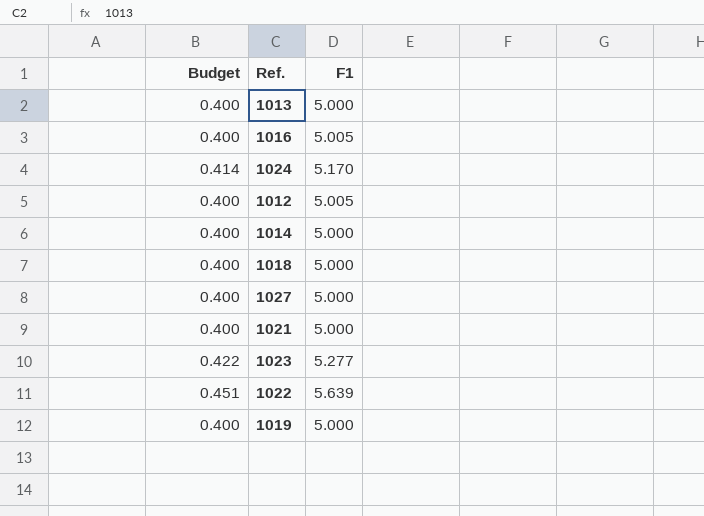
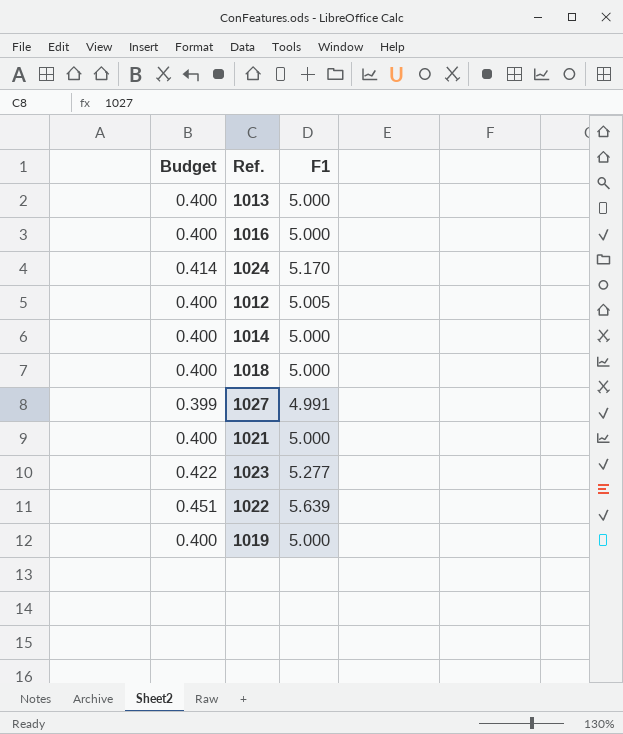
1016 | F1: 5.005 -> 5.000
1027 | Budget: 0.400 -> 0.399
1027 | F1: 5.000 -> 4.991

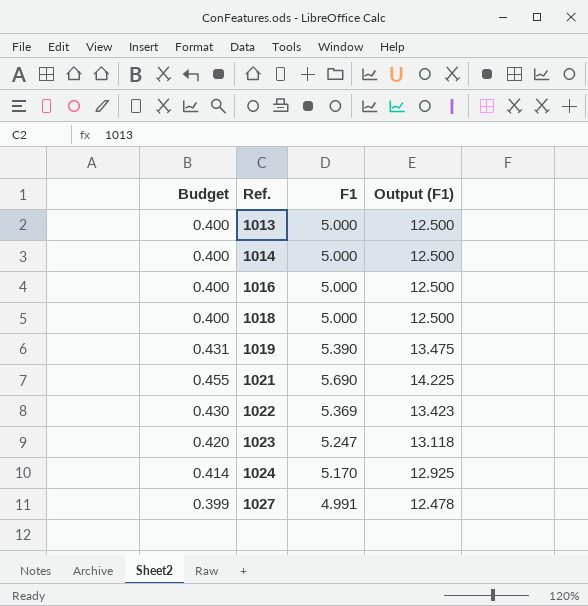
row order: none -> Ref. ascending
column Output (F1) | formula: none -> [F1] * 2.5
row 1012: 0.400 | 5.005 -> none
1019 | Budget: 0.400 -> 0.431
1019 | F1: 5.000 -> 5.390
1021 | Budget: 0.400 -> 0.455
1021 | F1: 5.000 -> 5.690
1022 | Budget: 0.451 -> 0.430
1022 | F1: 5.639 -> 5.369
1023 | Budget: 0.422 -> 0.420
1023 | F1: 5.277 -> 5.247

